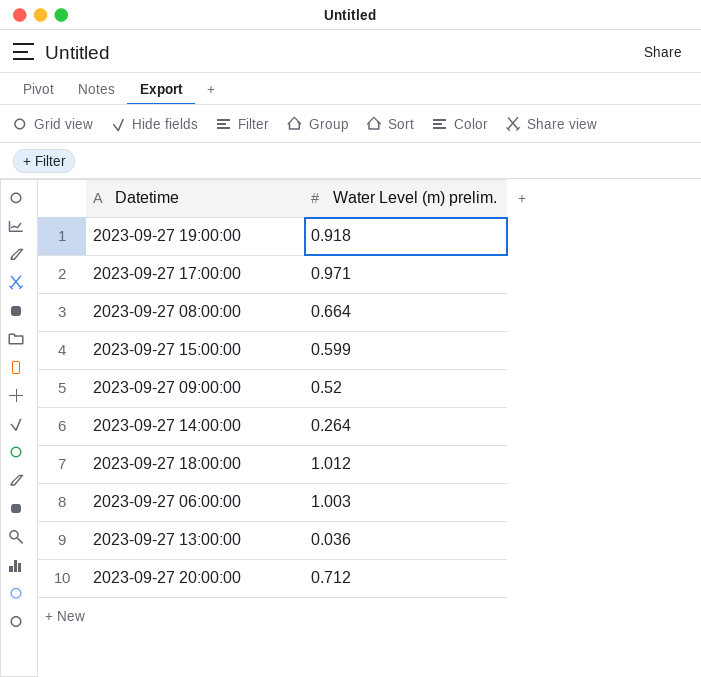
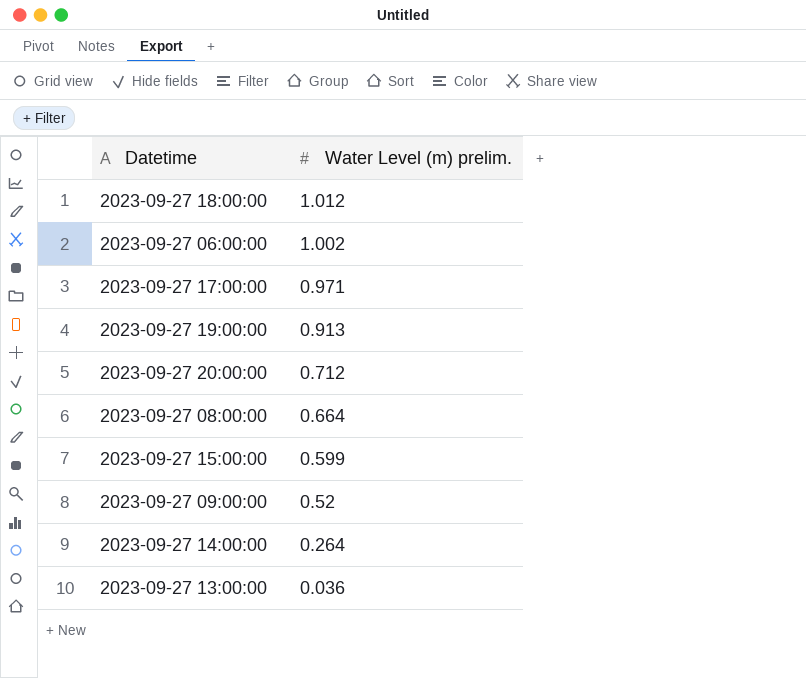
row order: none -> Water Level (m) prelim. descending
2023-09-27 06:00:00 | Water Level (m) prelim.: 1.003 -> 1.002
2023-09-27 19:00:00 | Water Level (m) prelim.: 0.918 -> 0.913

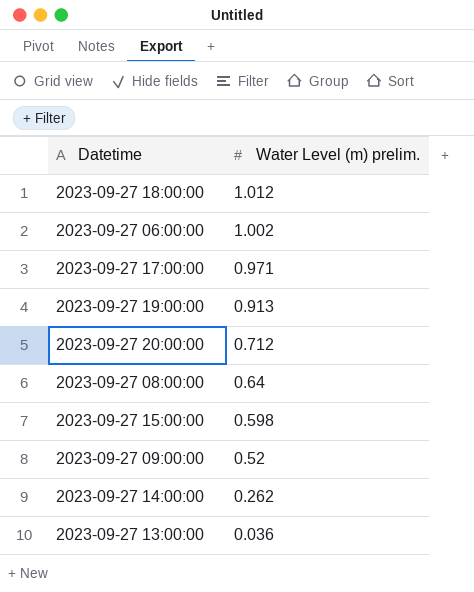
2023-09-27 08:00:00 | Water Level (m) prelim.: 0.664 -> 0.64
2023-09-27 15:00:00 | Water Level (m) prelim.: 0.599 -> 0.598
2023-09-27 14:00:00 | Water Level (m) prelim.: 0.264 -> 0.262

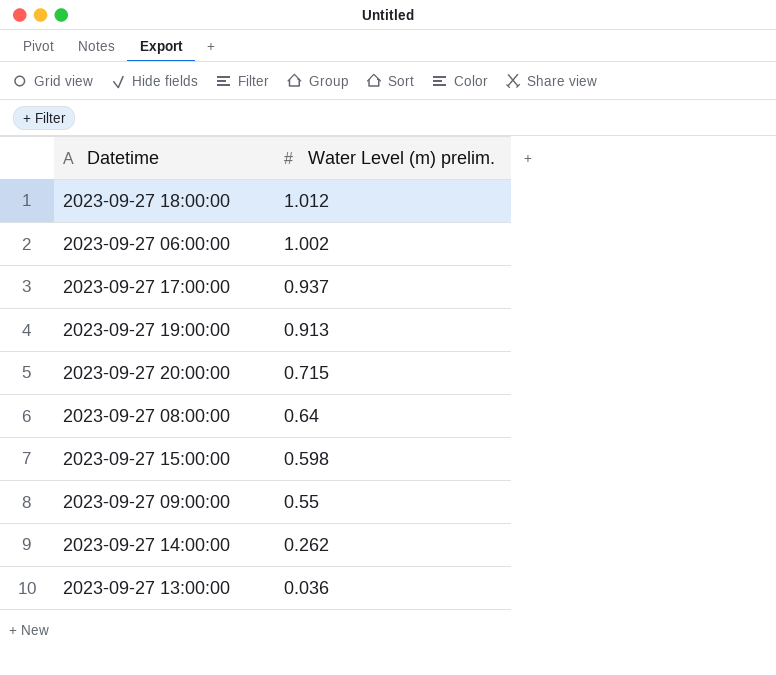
2023-09-27 17:00:00 | Water Level (m) prelim.: 0.971 -> 0.937
2023-09-27 20:00:00 | Water Level (m) prelim.: 0.712 -> 0.715
2023-09-27 09:00:00 | Water Level (m) prelim.: 0.52 -> 0.55

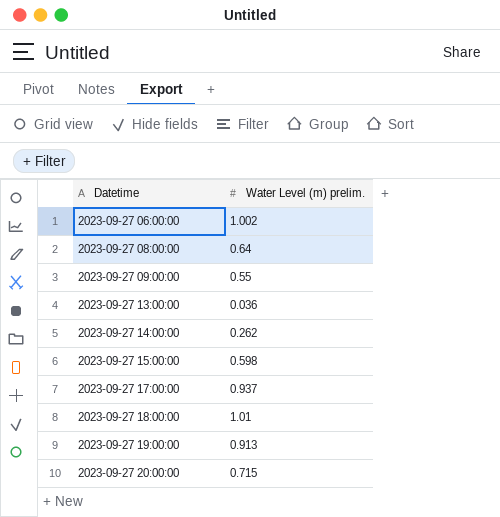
row order: Water Level (m) prelim. descending -> Datetime ascending
2023-09-27 18:00:00 | Water Level (m) prelim.: 1.012 -> 1.01

